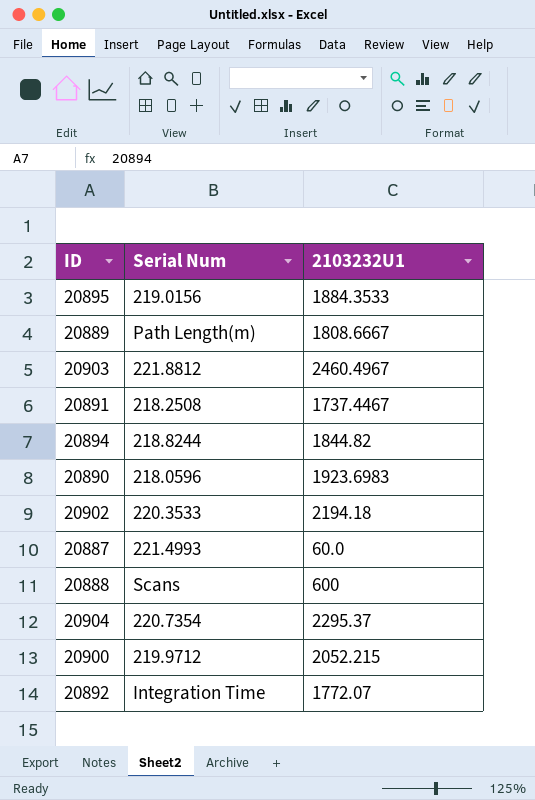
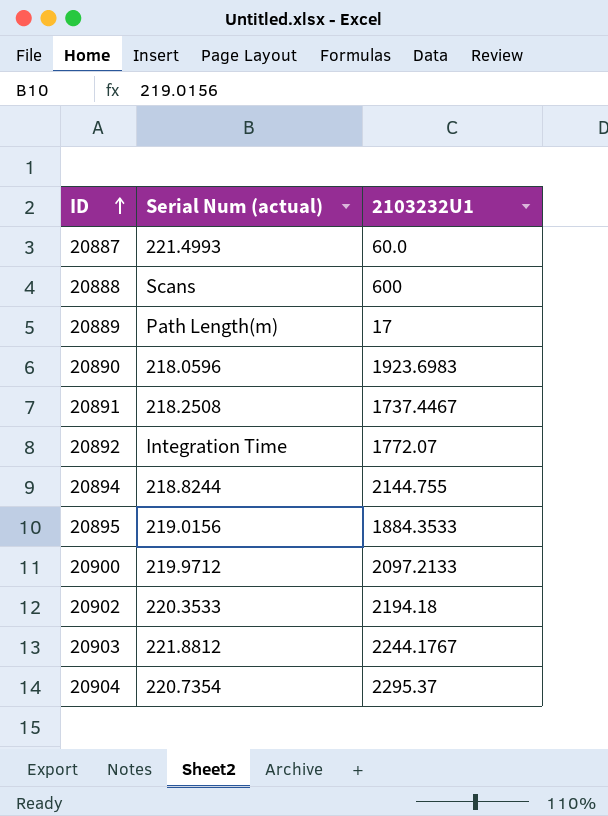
row order: none -> ID ascending
column name: Serial Num -> Serial Num (actual)
20889 | 2103232U1: 1808.6667 -> 17
20894 | 2103232U1: 1844.82 -> 2144.755
20900 | 2103232U1: 2052.215 -> 2097.2133
20903 | 2103232U1: 2460.4967 -> 2244.1767

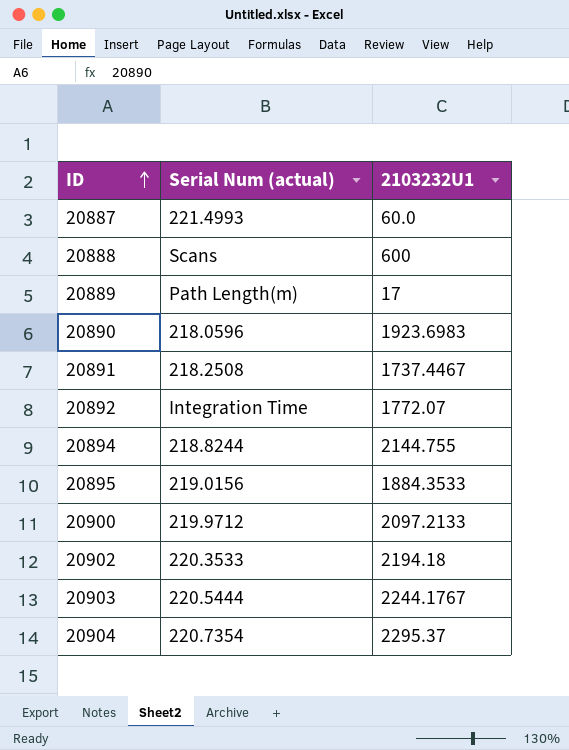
20903 | Serial Num (actual): 221.8812 -> 220.5444

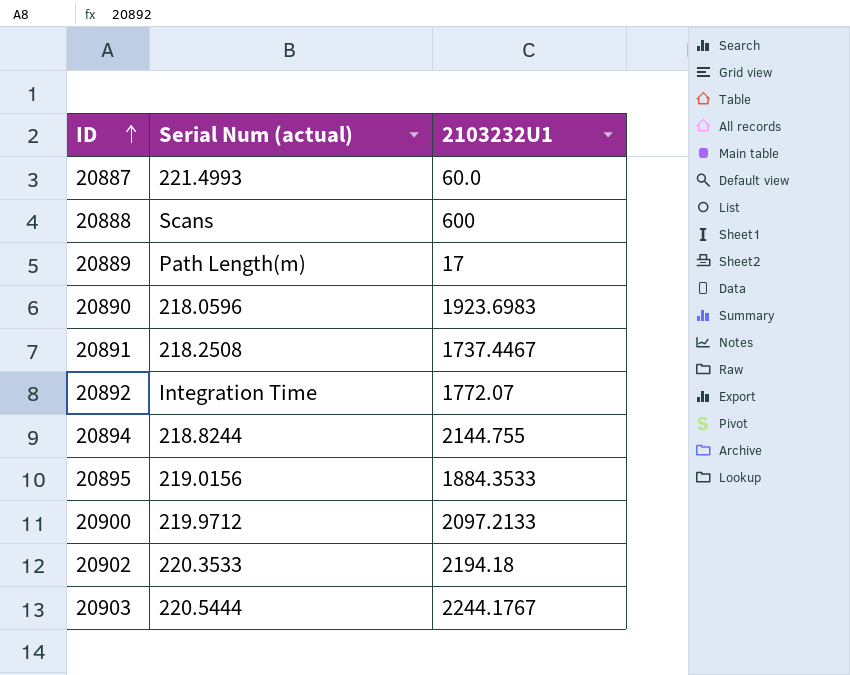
row 20904: 220.7354 | 2295.37 -> none

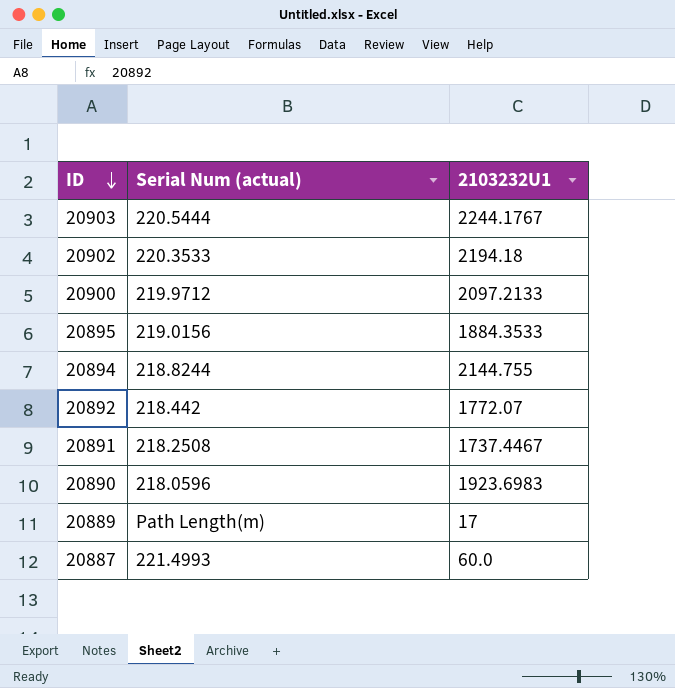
row order: ID ascending -> ID descending
row 20888: Scans | 600 -> none
20892 | Serial Num (actual): Integration Time -> 218.442

